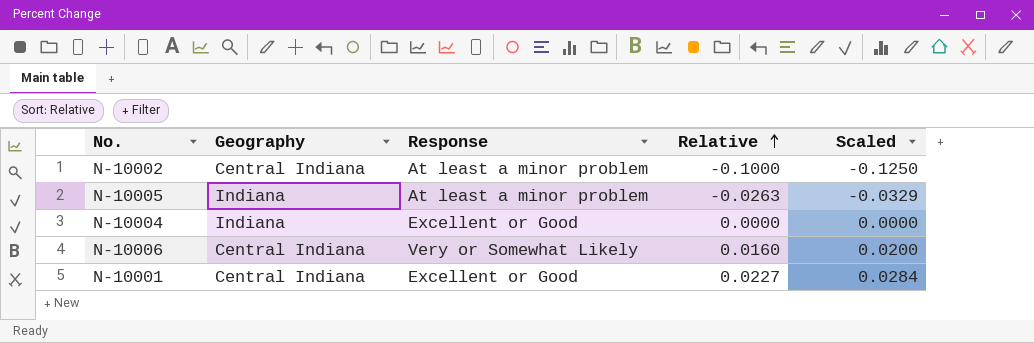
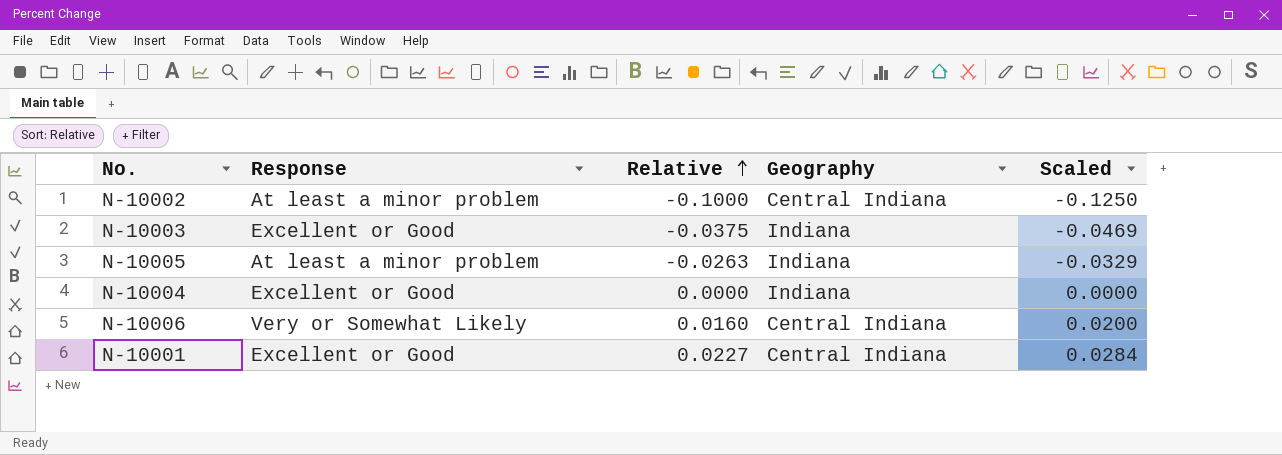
column Geography | position: 2 -> 4
row N-10003: none -> Excellent or Good | -0.0375 | Indiana | -0.0469

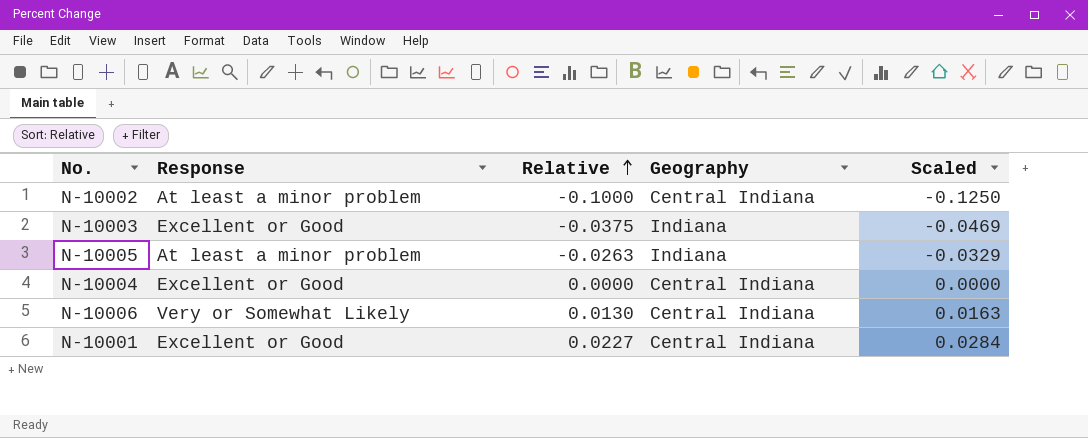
N-10004 | Geography: Indiana -> Central Indiana
N-10006 | Relative: 0.0160 -> 0.0130
N-10006 | Scaled: 0.0200 -> 0.0163

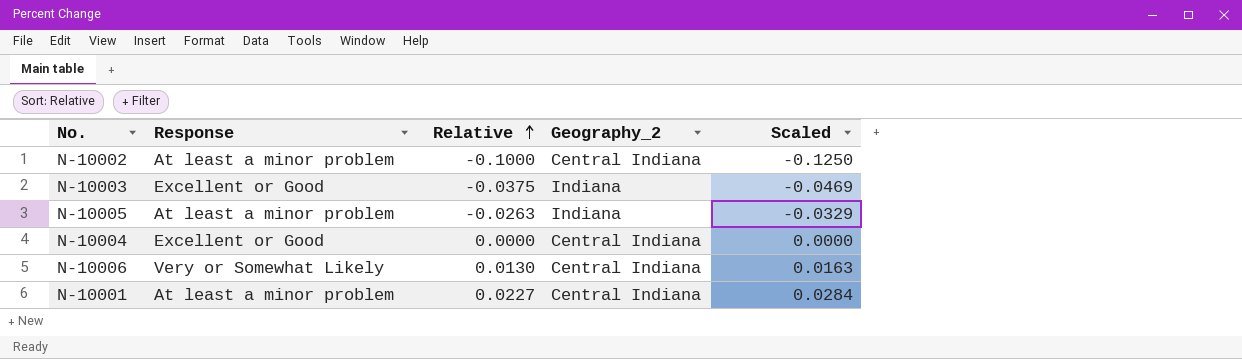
column name: Geography -> Geography_2
N-10001 | Response: Excellent or Good -> At least a minor problem

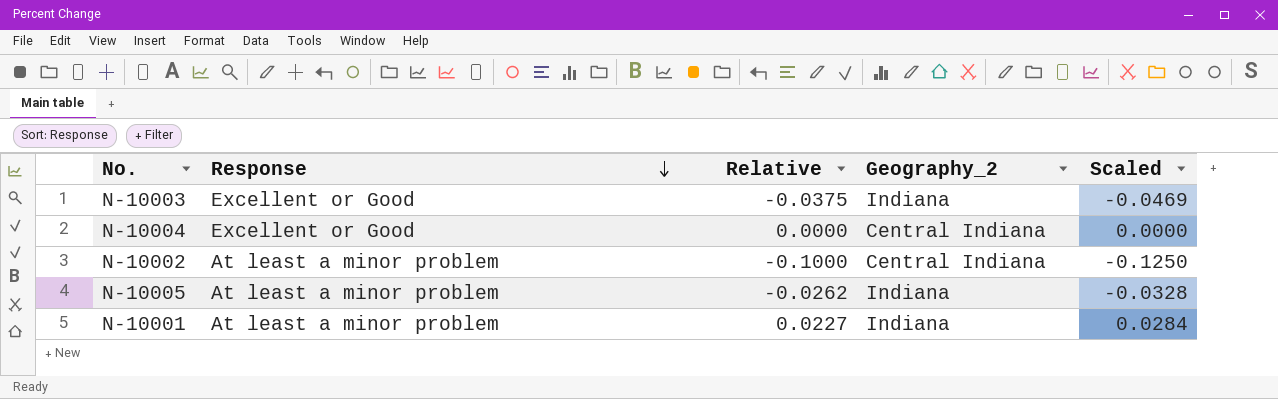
row order: Relative ascending -> Response descending
row N-10006: Very or Somewhat Likely | 0.0130 | Central Indiana | 0.0163 -> none
N-10005 | Relative: -0.0263 -> -0.0262
N-10005 | Scaled: -0.0329 -> -0.0328
N-10001 | Geography_2: Central Indiana -> Indiana

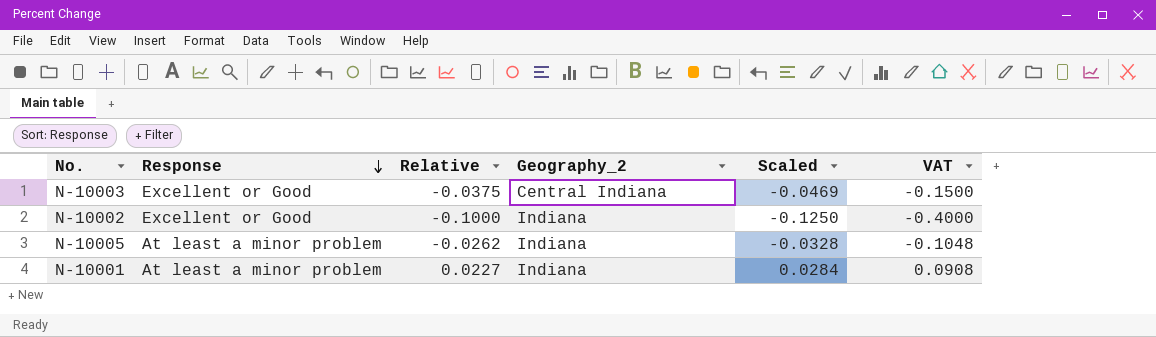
column VAT | formula: none -> [Relative] * 4
row N-10004: Excellent or Good | 0.0000 | Central Indiana | 0.0000 -> none
N-10003 | Geography_2: Indiana -> Central Indiana
N-10002 | Response: At least a minor problem -> Excellent or Good
N-10002 | Geography_2: Central Indiana -> Indiana

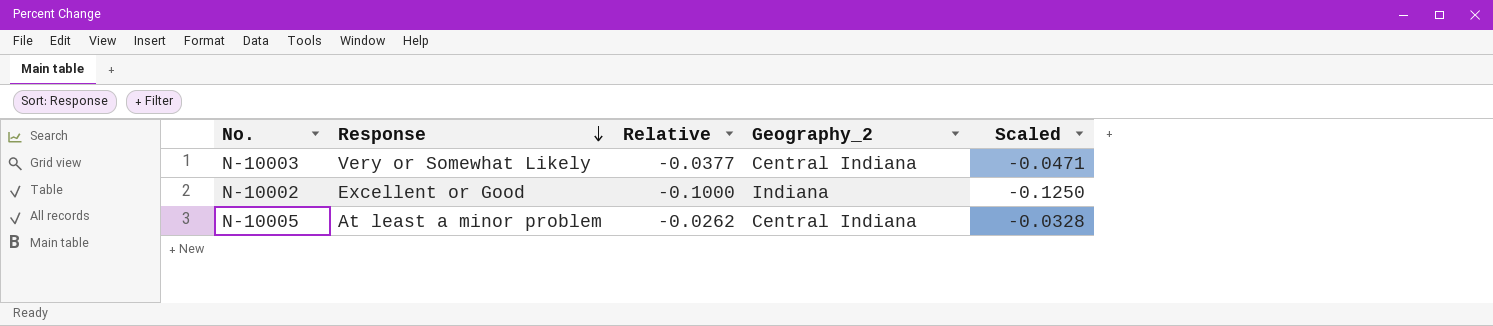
column VAT | formula: [Relative] * 4 -> none
row N-10001: At least a minor problem | 0.0227 | Indiana | 0.0284 | 0.0908 -> none
N-10003 | Response: Excellent or Good -> Very or Somewhat Likely
N-10003 | Relative: -0.0375 -> -0.0377
N-10003 | Scaled: -0.0469 -> -0.0471
N-10005 | Geography_2: Indiana -> Central Indiana

